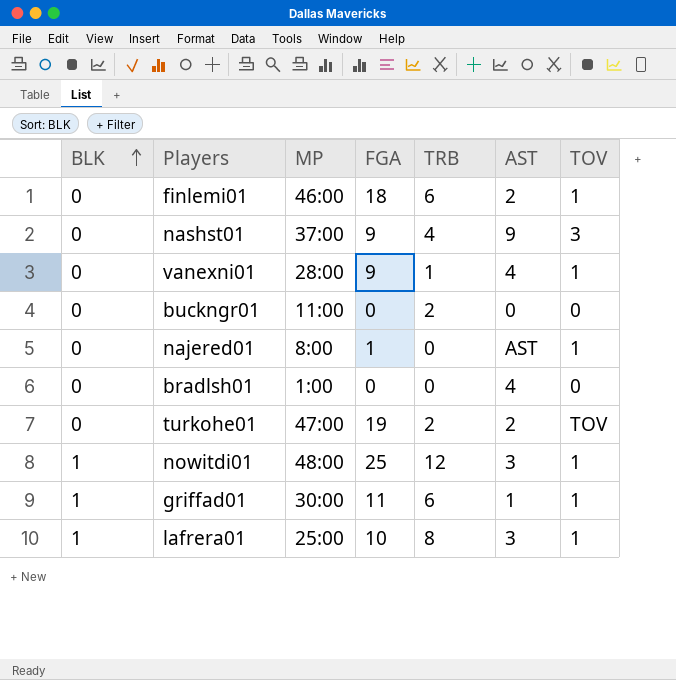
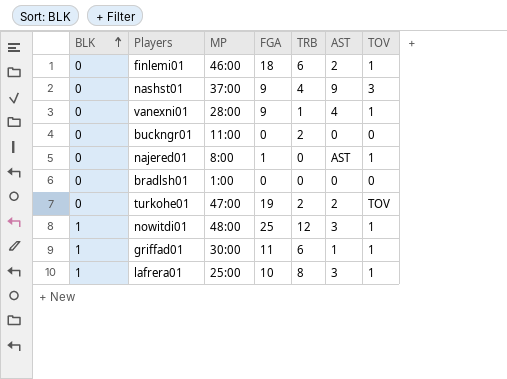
bradlsh01 | AST: 4 -> 0

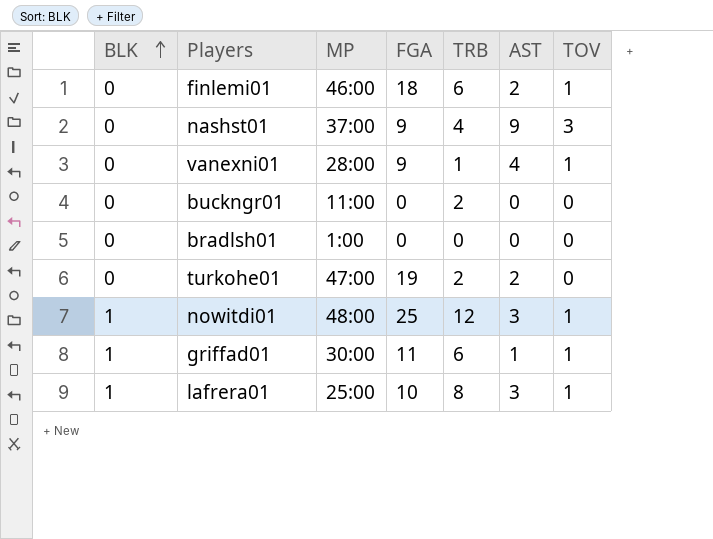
row najered01: 0 | 8:00 | 1 | 0 | AST | 1 -> none
turkohe01 | TOV: TOV -> 0

